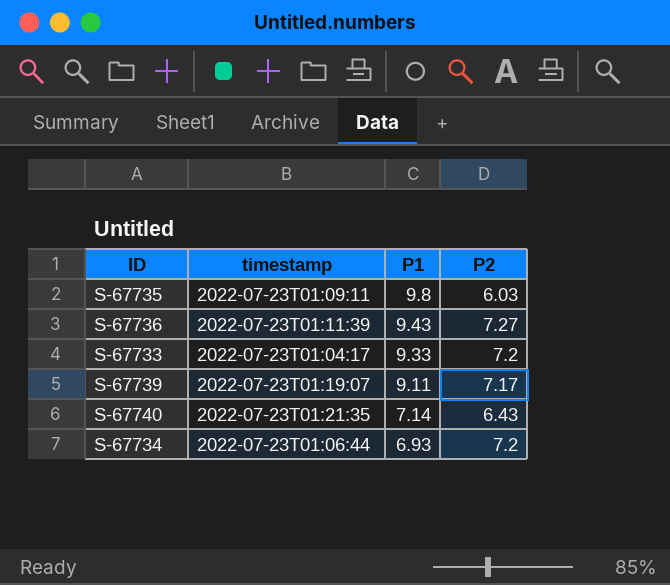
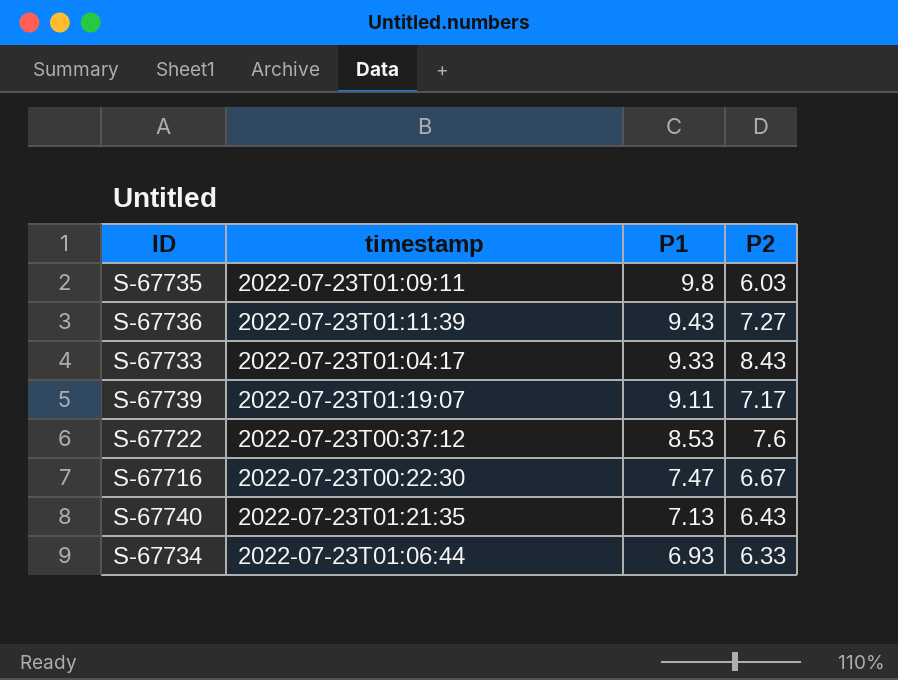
S-67733 | P2: 7.2 -> 8.43
row S-67722: none -> 2022-07-23T00:37:12 | 8.53 | 7.6
row S-67716: none -> 2022-07-23T00:22:30 | 7.47 | 6.67
S-67740 | P1: 7.14 -> 7.13
S-67734 | P2: 7.2 -> 6.33

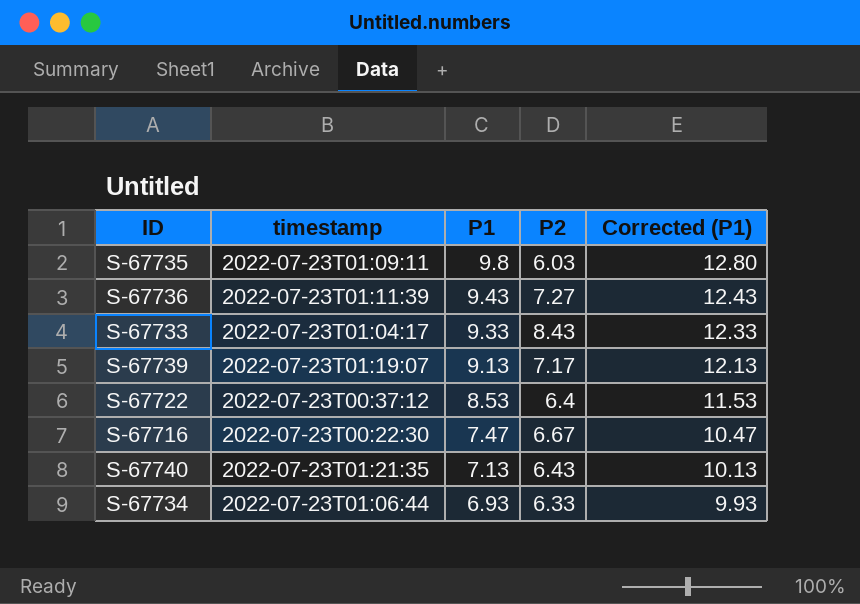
column Corrected (P1) | formula: none -> [P1] + 3
S-67739 | P1: 9.11 -> 9.13
S-67722 | P2: 7.6 -> 6.4

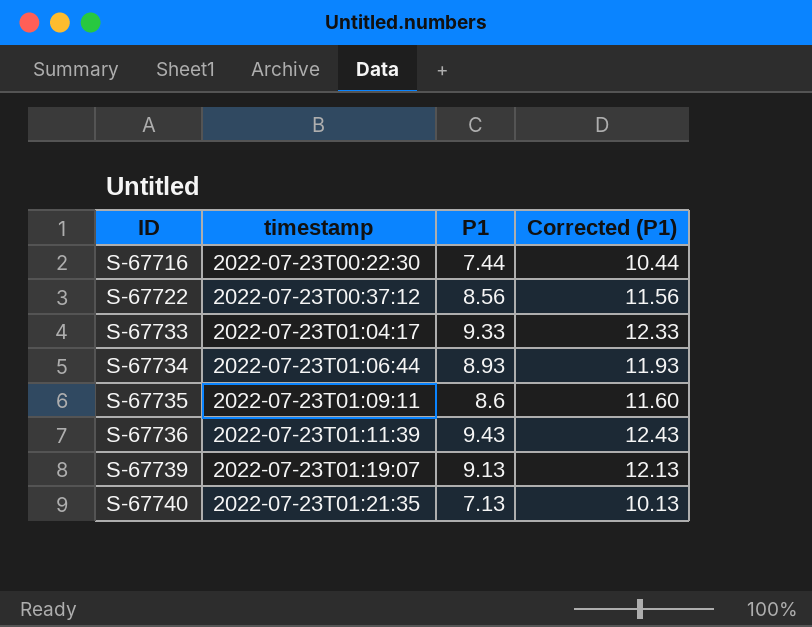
row order: P1 descending -> ID ascending
column P2 | position: 4 -> none
S-67716 | P1: 7.47 -> 7.44
S-67716 | Corrected (P1): 10.47 -> 10.44
S-67722 | P1: 8.53 -> 8.56
S-67722 | Corrected (P1): 11.53 -> 11.56
S-67734 | P1: 6.93 -> 8.93
S-67734 | Corrected (P1): 9.93 -> 11.93
S-67735 | P1: 9.8 -> 8.6
S-67735 | Corrected (P1): 12.80 -> 11.60

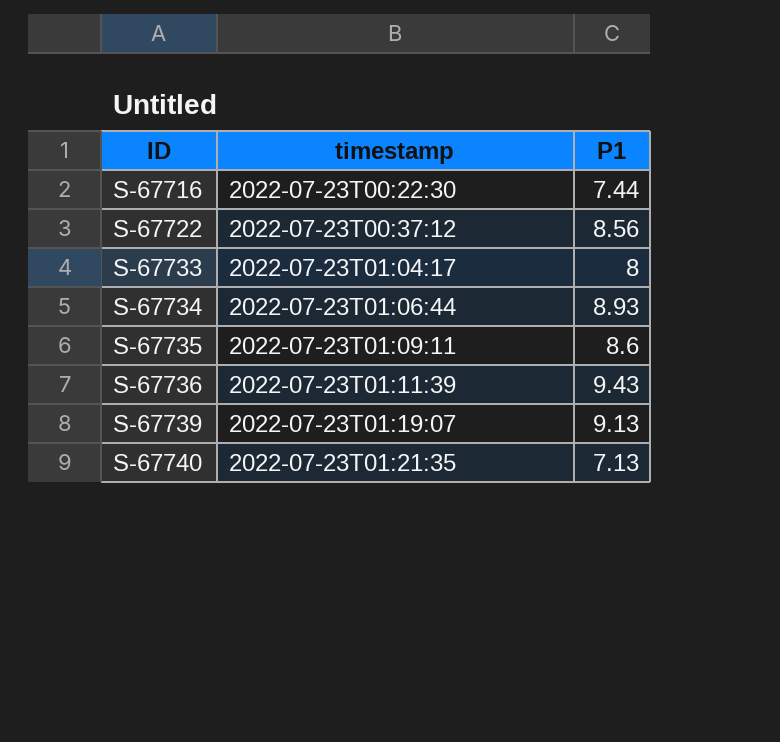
column Corrected (P1) | formula: [P1] + 3 -> none
S-67733 | P1: 9.33 -> 8

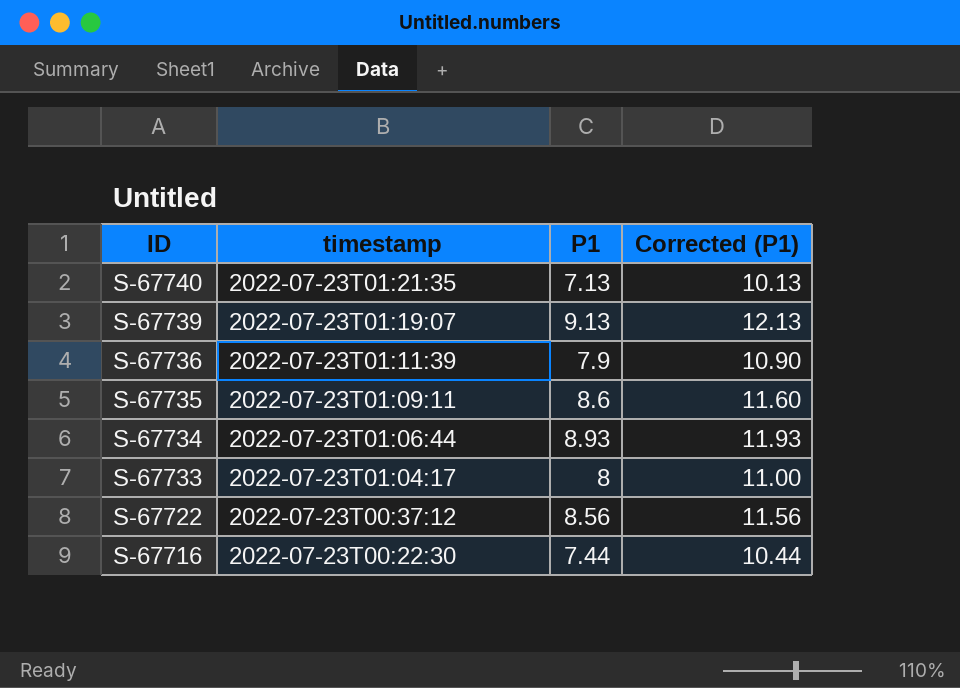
row order: ID ascending -> ID descending
column Corrected (P1) | formula: none -> [P1] + 3
S-67736 | P1: 9.43 -> 7.9

